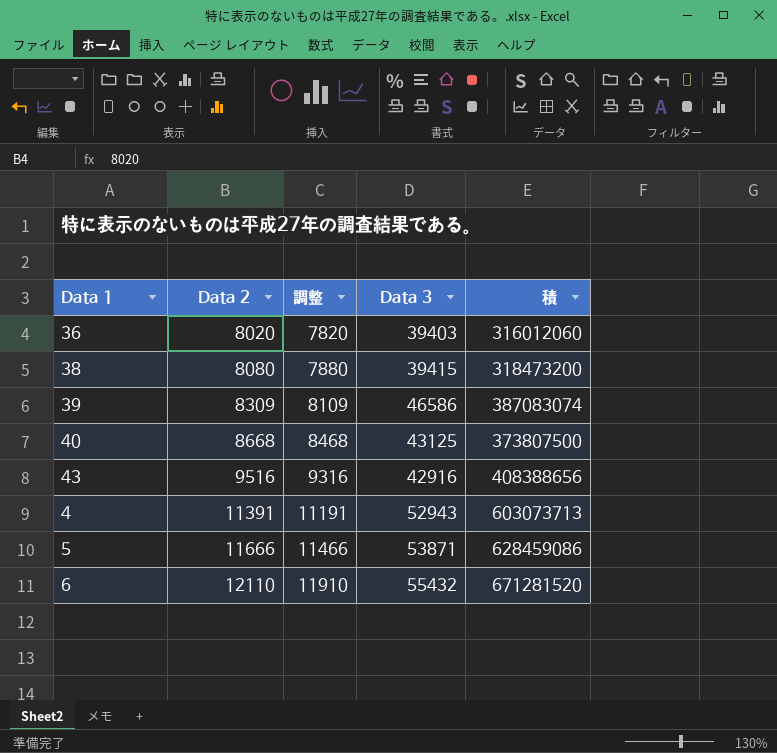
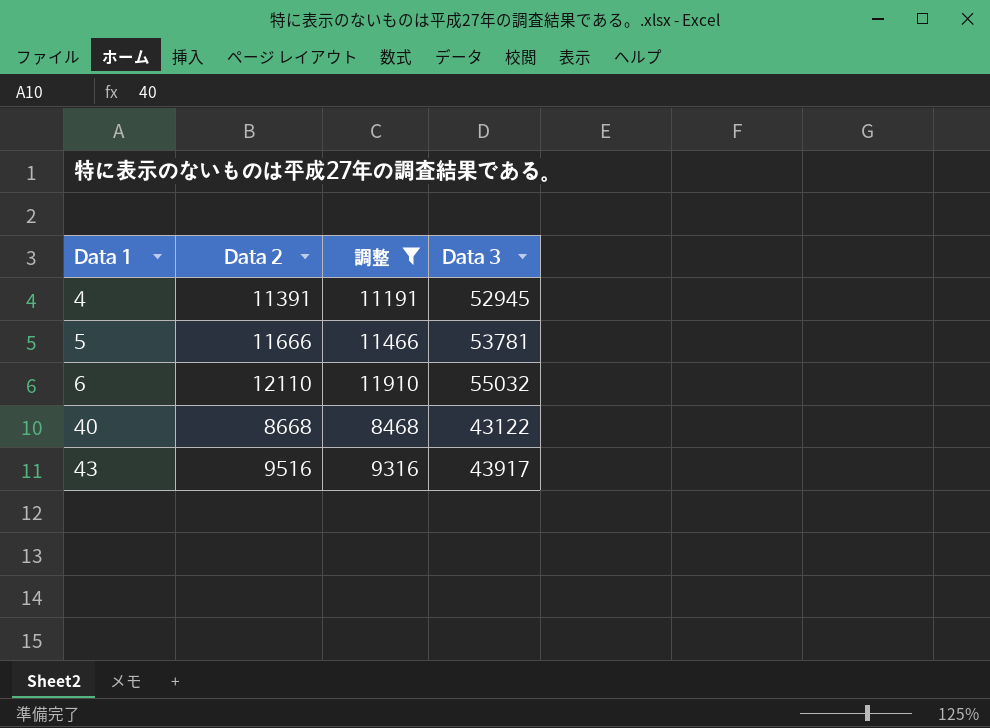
filter: none -> 調整 >= 8468
row order: Data 2 ascending -> Data 1 ascending
column 積 | formula: [Data 2] * [Data 3] -> none
4 | Data 3: 52943 -> 52945
5 | Data 3: 53871 -> 53781
6 | Data 3: 55432 -> 55032
40 | Data 3: 43125 -> 43122
43 | Data 3: 42916 -> 43917

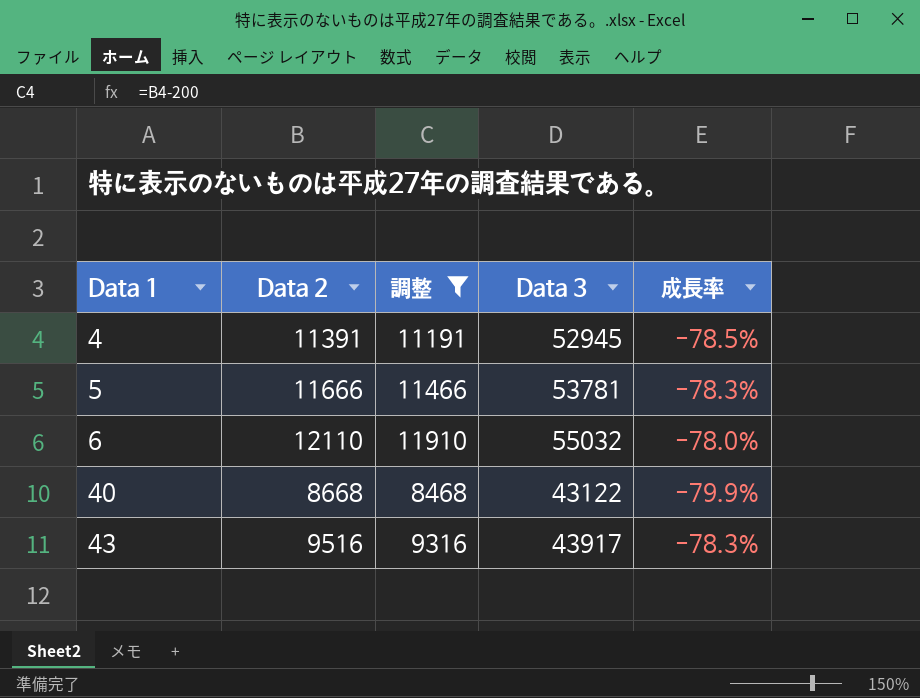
column 成長率 | formula: none -> ([Data 2] - [Data 3]) / [Data 3]

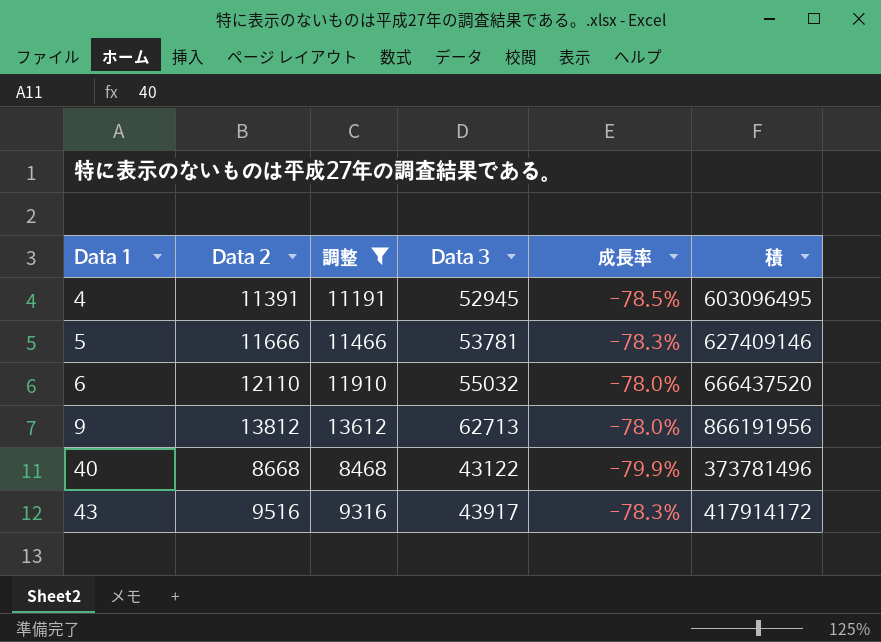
column 積 | formula: none -> [Data 2] * [Data 3]
row 9: none -> 13812 | 13612 | 62713 | -78.0% | 866191956

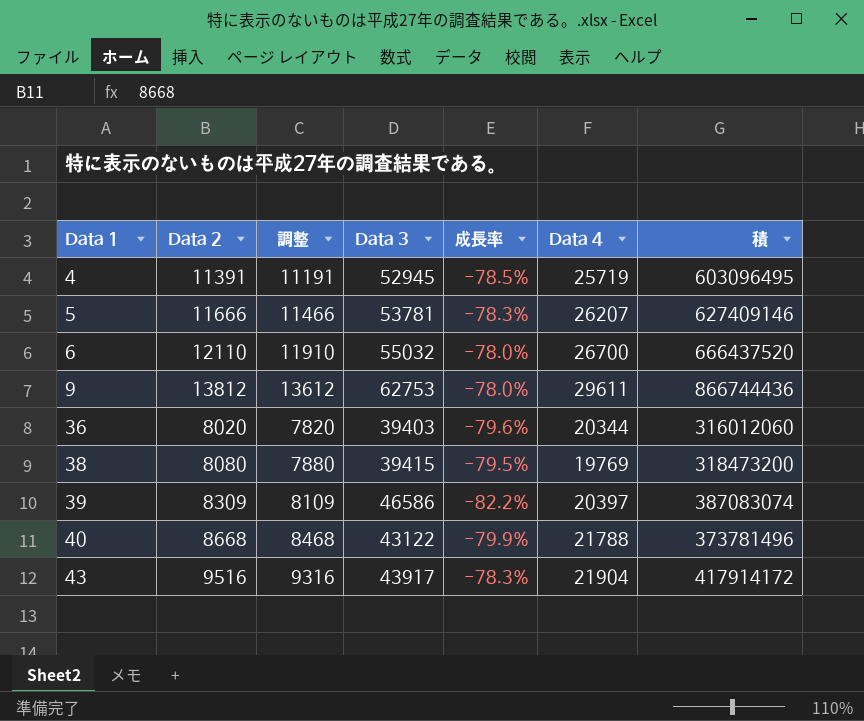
filter: 調整 >= 8468 -> none
column Data 4 | position: none -> 6
9 | Data 3: 62713 -> 62753
9 | 積: 866191956 -> 866744436

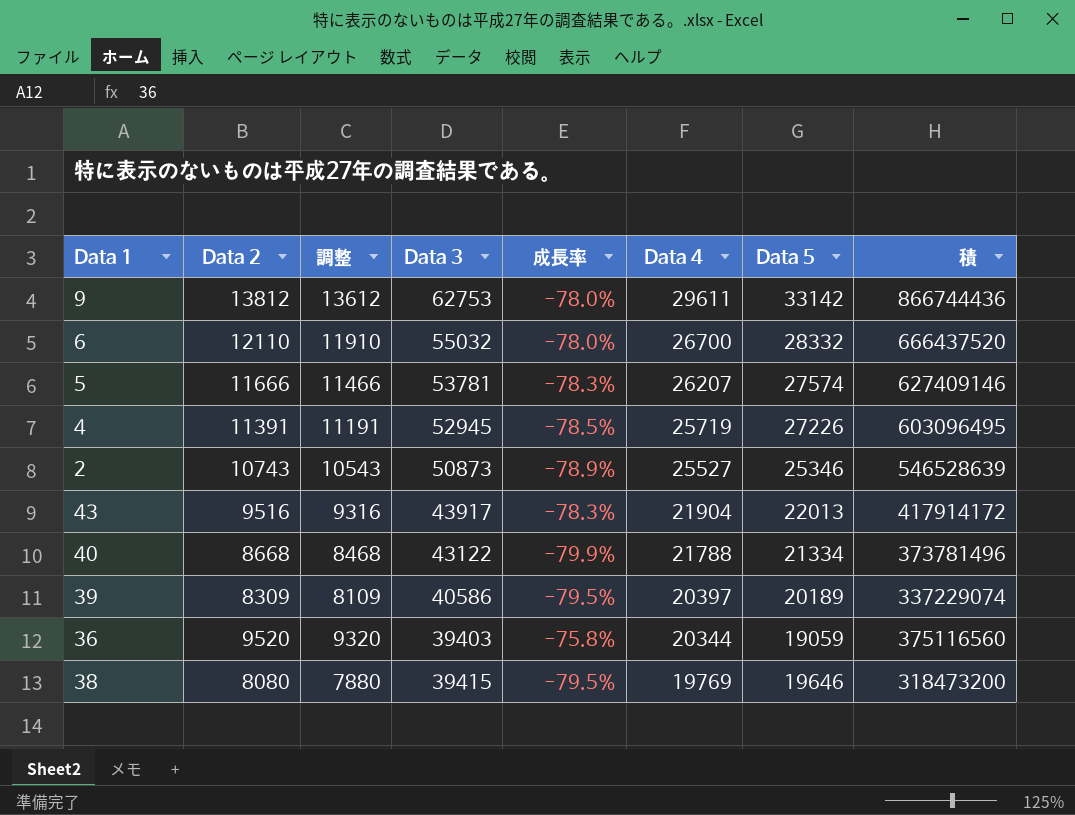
row order: Data 1 ascending -> Data 4 descending
column Data 5 | formula: none -> [Data 3] - [Data 4]
row 2: none -> 10743 | 10543 | 50873 | -78.9% | 25527 | 25346 | 546528639
39 | Data 3: 46586 -> 40586
39 | 成長率: -82.2% -> -79.5%
39 | 積: 387083074 -> 337229074
36 | Data 2: 8020 -> 9520
36 | 調整: 7820 -> 9320
36 | 成長率: -79.6% -> -75.8%
36 | 積: 316012060 -> 375116560

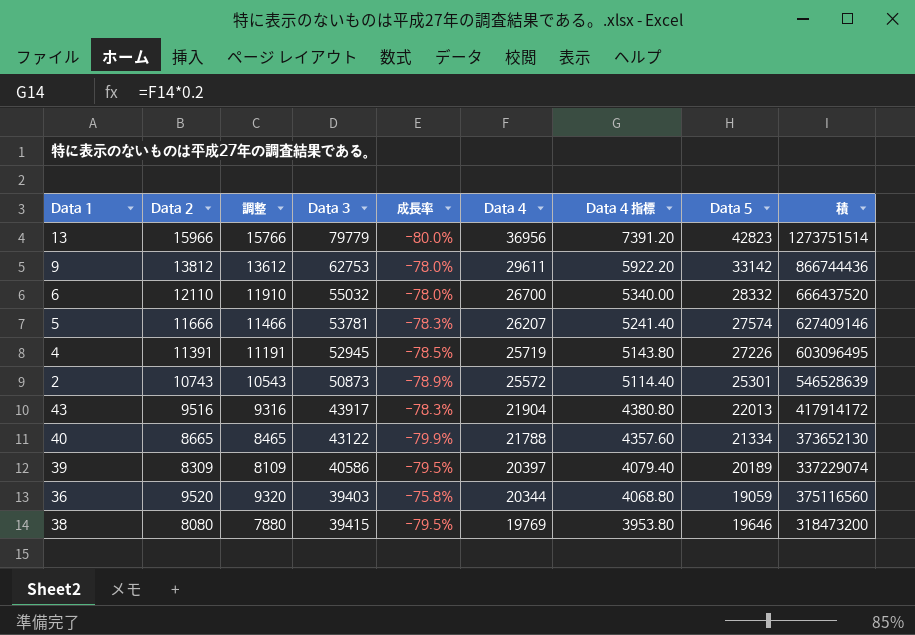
column Data 4 指標 | formula: none -> [Data 4] * 0.2
row 13: none -> 15966 | 15766 | 79779 | -80.0% | 36956 | 7391.20 | 42823 | 1273751514
2 | Data 4: 25527 -> 25572
2 | Data 5: 25346 -> 25301
40 | Data 2: 8668 -> 8665
40 | 調整: 8468 -> 8465
40 | 積: 373781496 -> 373652130

